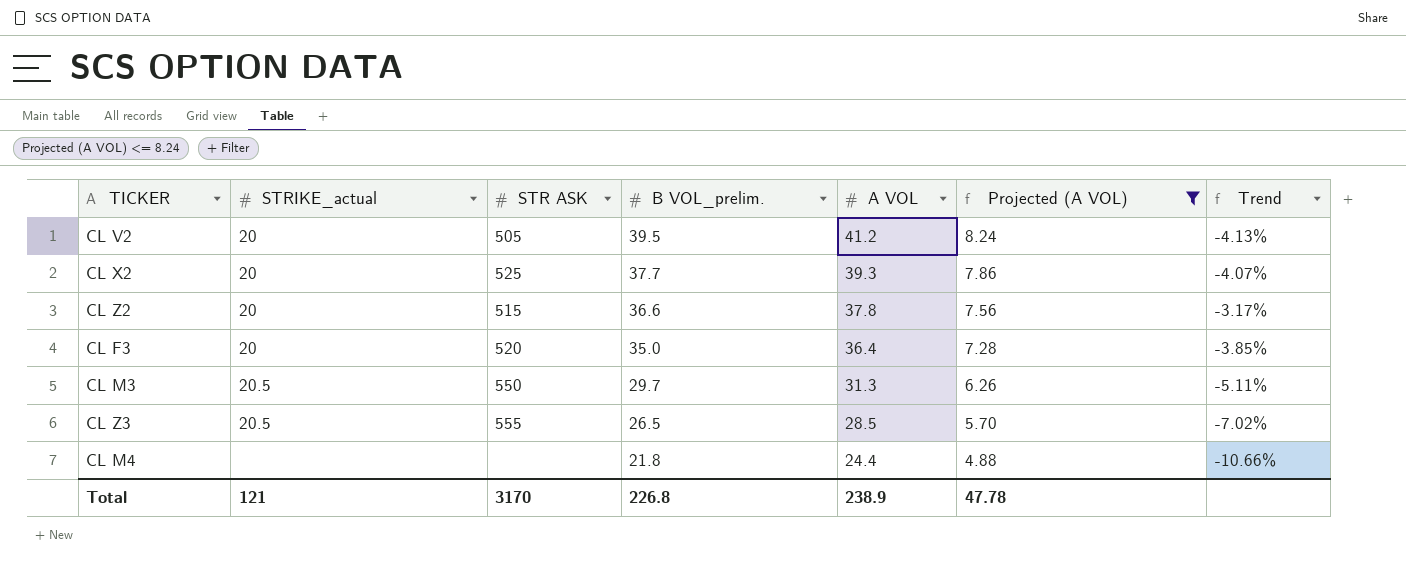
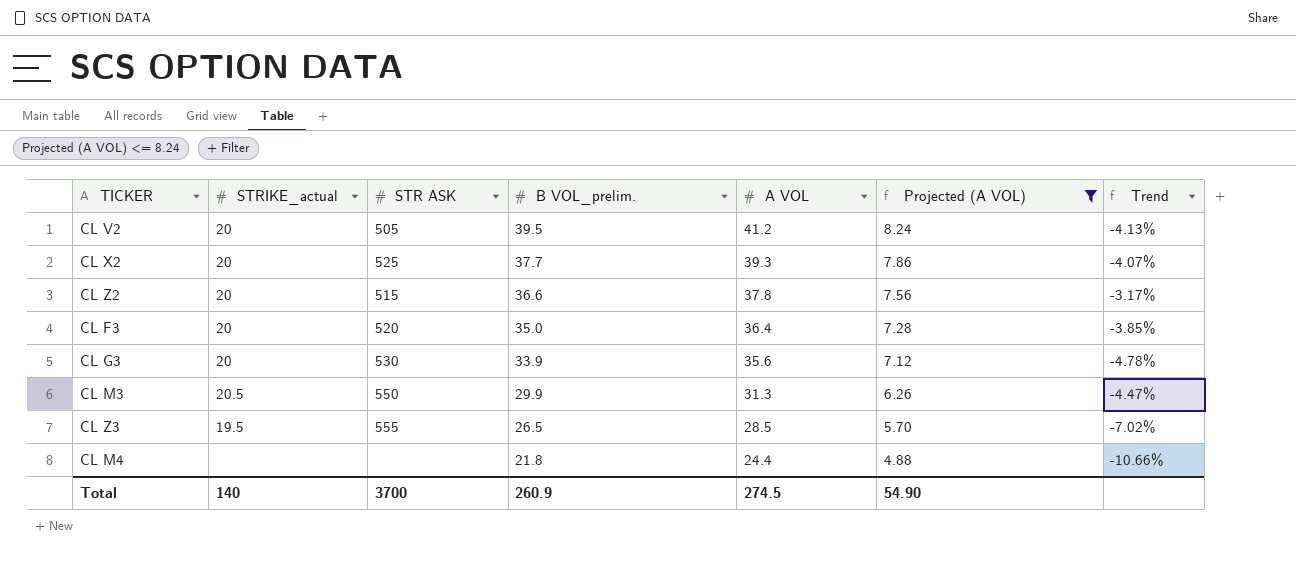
row CL G3: none -> 20 | 530 | 33.9 | 35.6 | 7.12 | -4.78%
CL M3 | B VOL_prelim.: 29.7 -> 29.9
CL M3 | Trend: -5.11% -> -4.47%
CL Z3 | STRIKE_actual: 20.5 -> 19.5
Total | STRIKE_actual: 121 -> 140
Total | STR ASK: 3170 -> 3700
Total | B VOL_prelim.: 226.8 -> 260.9
Total | A VOL: 238.9 -> 274.5
Total | Projected (A VOL): 47.78 -> 54.90

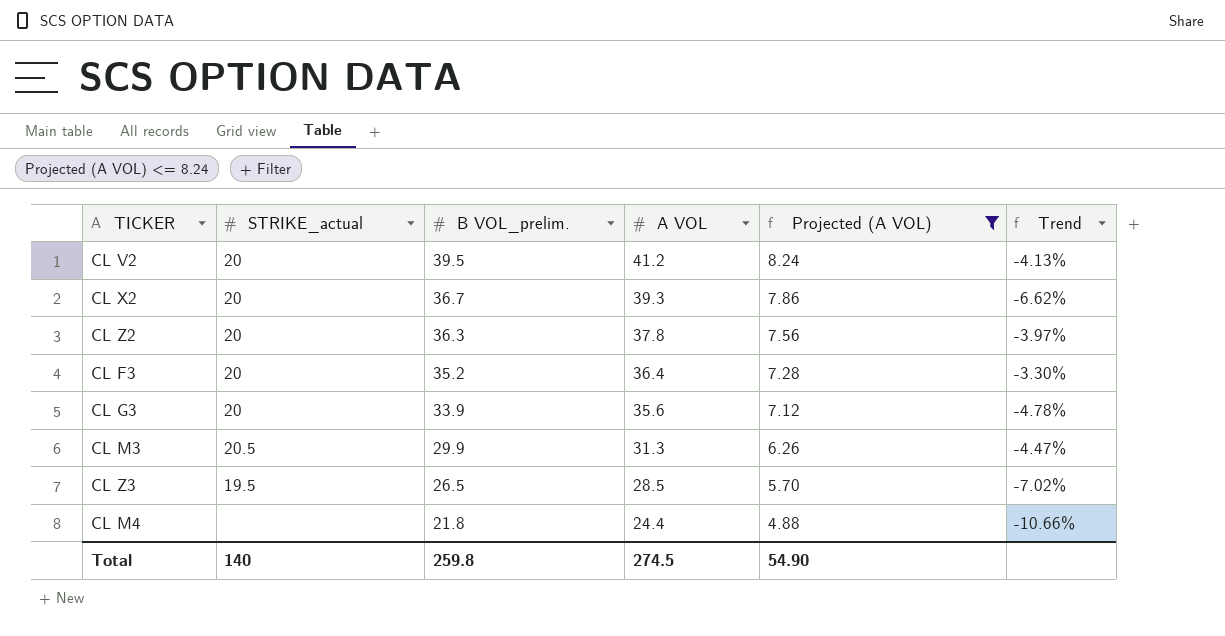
column STR ASK | position: 3 -> none
CL X2 | B VOL_prelim.: 37.7 -> 36.7
CL X2 | Trend: -4.07% -> -6.62%
CL Z2 | B VOL_prelim.: 36.6 -> 36.3
CL Z2 | Trend: -3.17% -> -3.97%
CL F3 | B VOL_prelim.: 35.0 -> 35.2
CL F3 | Trend: -3.85% -> -3.30%
Total | B VOL_prelim.: 260.9 -> 259.8

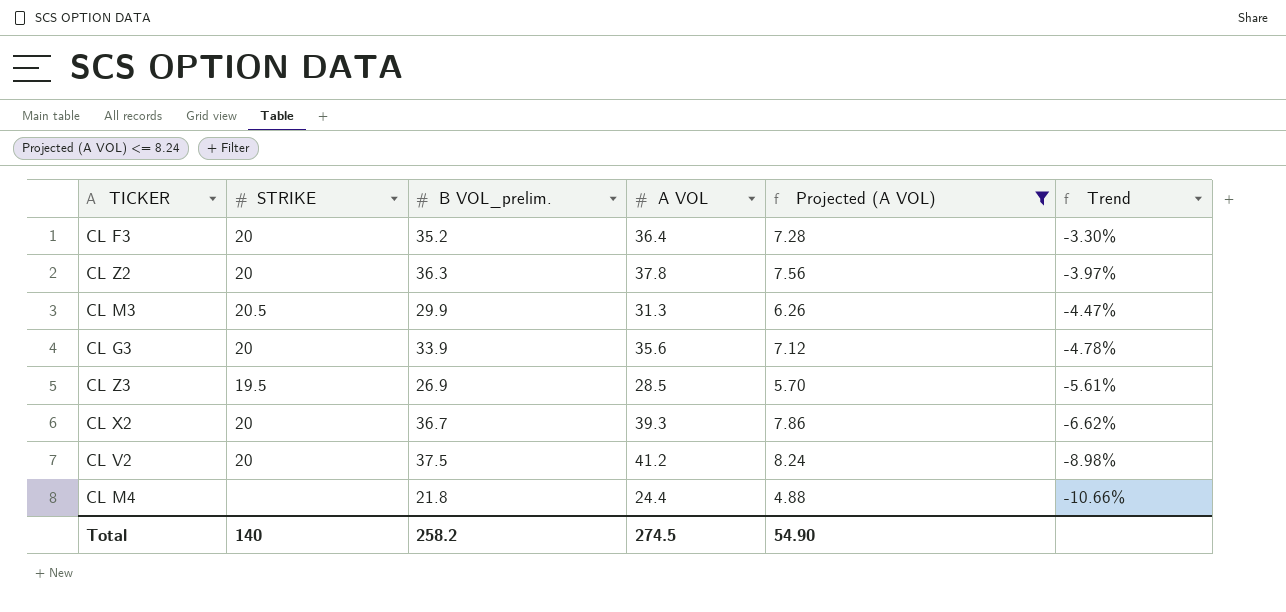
row order: B VOL_prelim. descending -> Trend descending
column name: STRIKE_actual -> STRIKE
CL Z3 | B VOL_prelim.: 26.5 -> 26.9
CL Z3 | Trend: -7.02% -> -5.61%
CL V2 | B VOL_prelim.: 39.5 -> 37.5
CL V2 | Trend: -4.13% -> -8.98%
Total | B VOL_prelim.: 259.8 -> 258.2

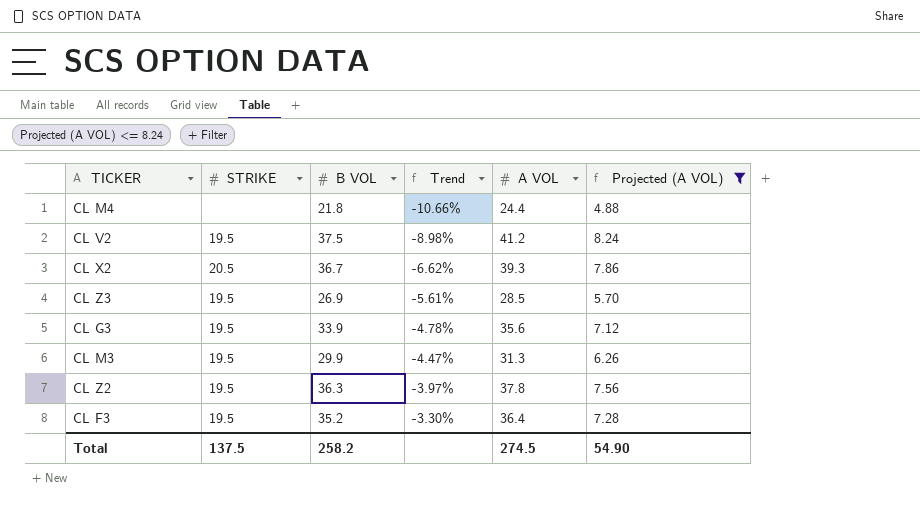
row order: Trend descending -> Trend ascending
column name: B VOL_prelim. -> B VOL
column Trend | position: 6 -> 4
CL V2 | STRIKE: 20 -> 19.5
CL X2 | STRIKE: 20 -> 20.5
CL G3 | STRIKE: 20 -> 19.5
CL M3 | STRIKE: 20.5 -> 19.5
CL Z2 | STRIKE: 20 -> 19.5
CL F3 | STRIKE: 20 -> 19.5
Total | STRIKE: 140 -> 137.5

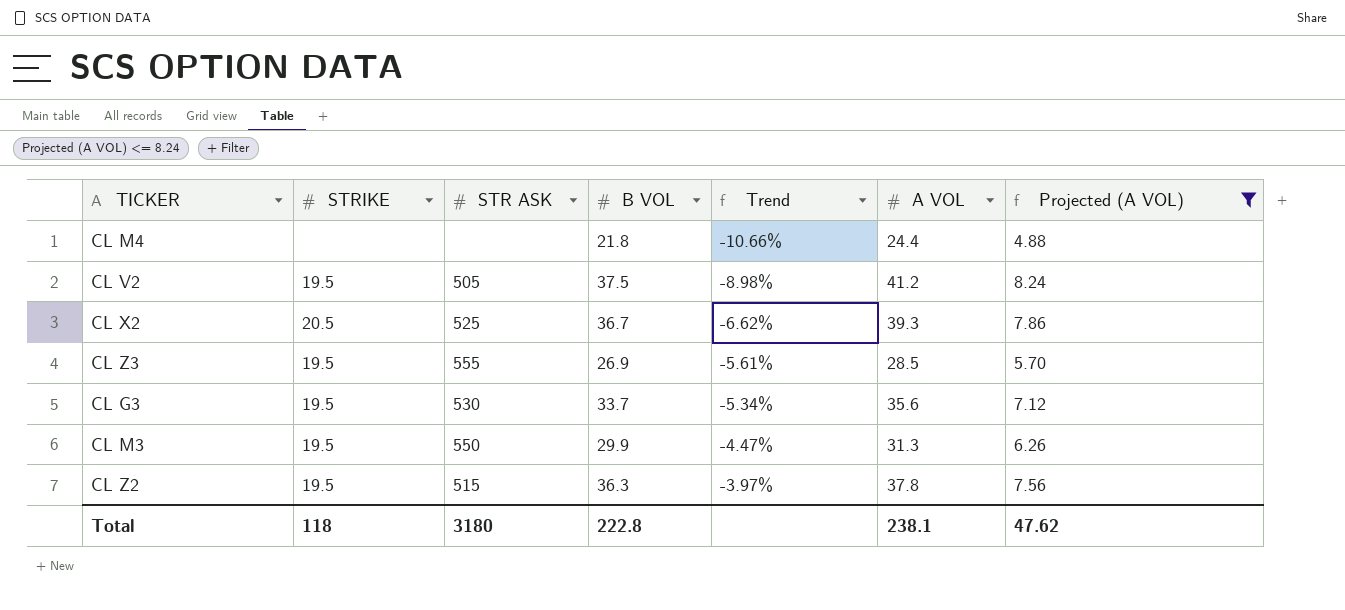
column STR ASK | position: none -> 3
row CL F3: 19.5 | 35.2 | -3.30% | 36.4 | 7.28 -> none
CL G3 | B VOL: 33.9 -> 33.7
CL G3 | Trend: -4.78% -> -5.34%
Total | STRIKE: 137.5 -> 118
Total | B VOL: 258.2 -> 222.8
Total | A VOL: 274.5 -> 238.1
Total | Projected (A VOL): 54.90 -> 47.62

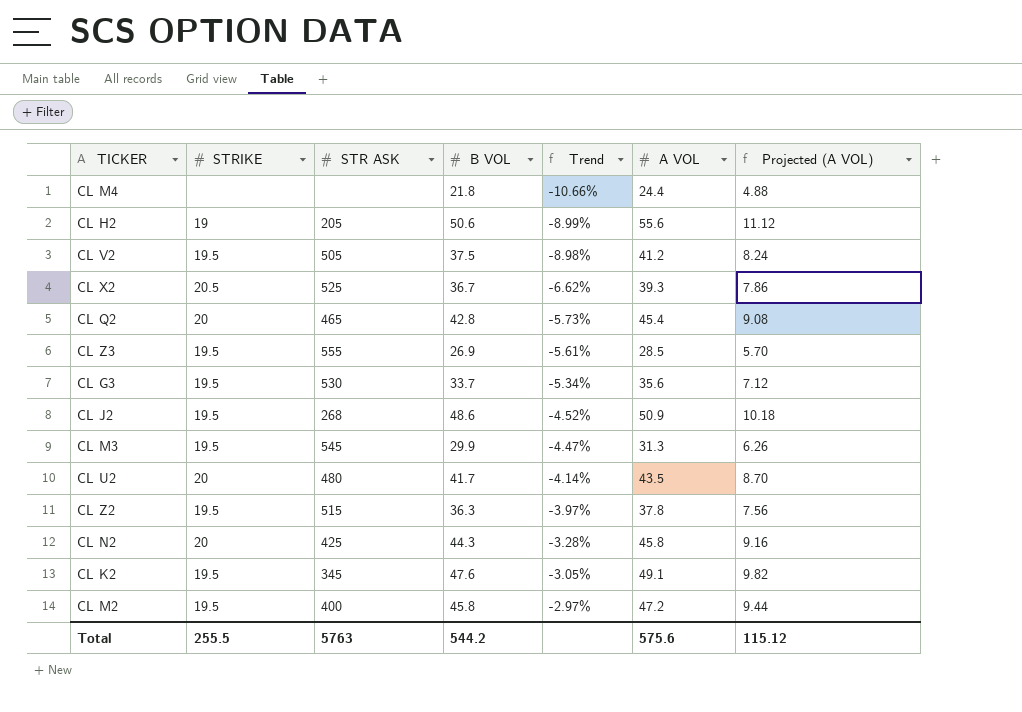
filter: Projected (A VOL) <= 8.24 -> none
CL M3 | STR ASK: 550 -> 545
Total | STRIKE: 118 -> 255.5
Total | STR ASK: 3180 -> 5763
Total | B VOL: 222.8 -> 544.2
Total | A VOL: 238.1 -> 575.6
Total | Projected (A VOL): 47.62 -> 115.12

